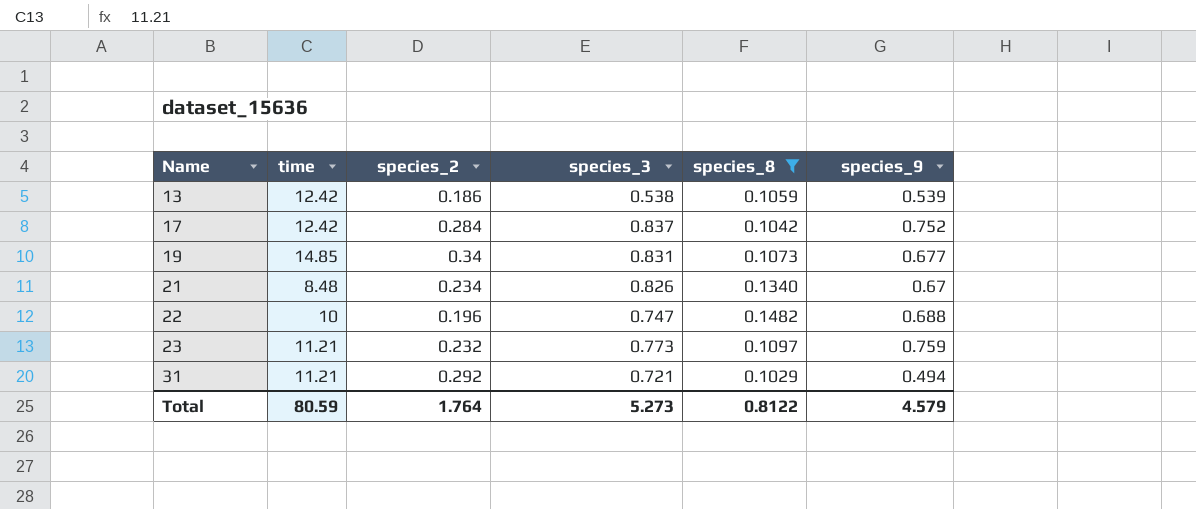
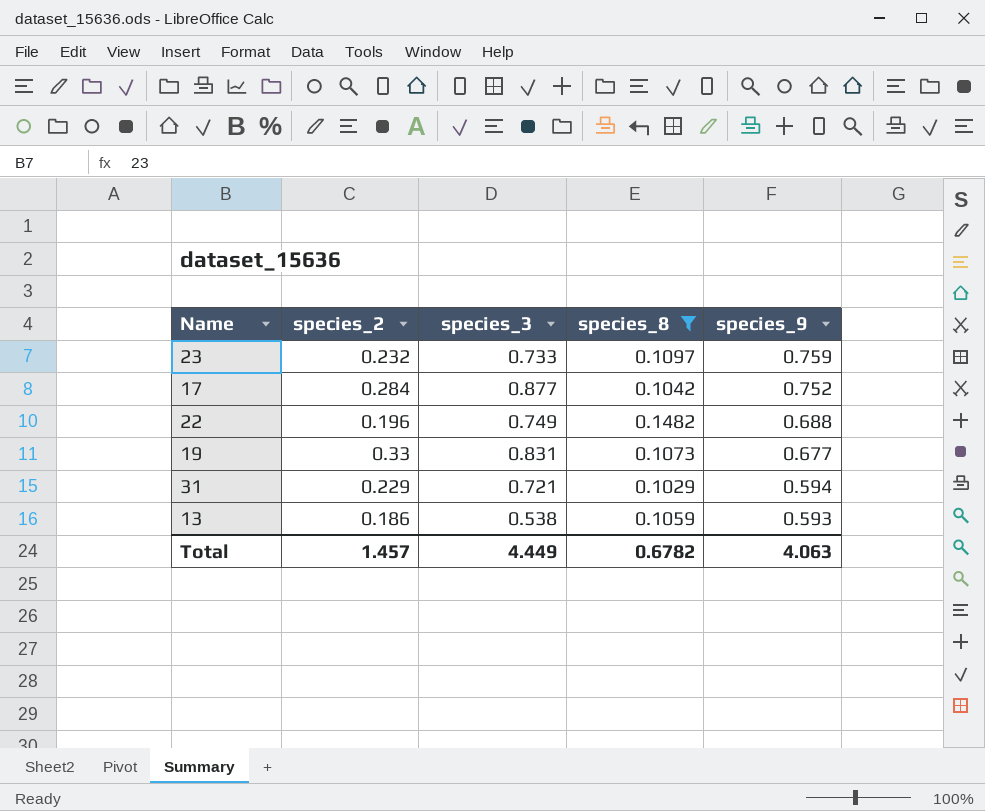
row order: Name ascending -> species_9 descending
column time | position: 2 -> none
row 21: 8.48 | 0.234 | 0.826 | 0.1340 | 0.67 -> none
23 | species_3: 0.773 -> 0.733
17 | species_3: 0.837 -> 0.877
22 | species_3: 0.747 -> 0.749
19 | species_2: 0.34 -> 0.33
31 | species_2: 0.292 -> 0.229
31 | species_9: 0.494 -> 0.594
13 | species_9: 0.539 -> 0.593
Total | species_2: 1.764 -> 1.457
Total | species_3: 5.273 -> 4.449
Total | species_8: 0.8122 -> 0.6782
Total | species_9: 4.579 -> 4.063

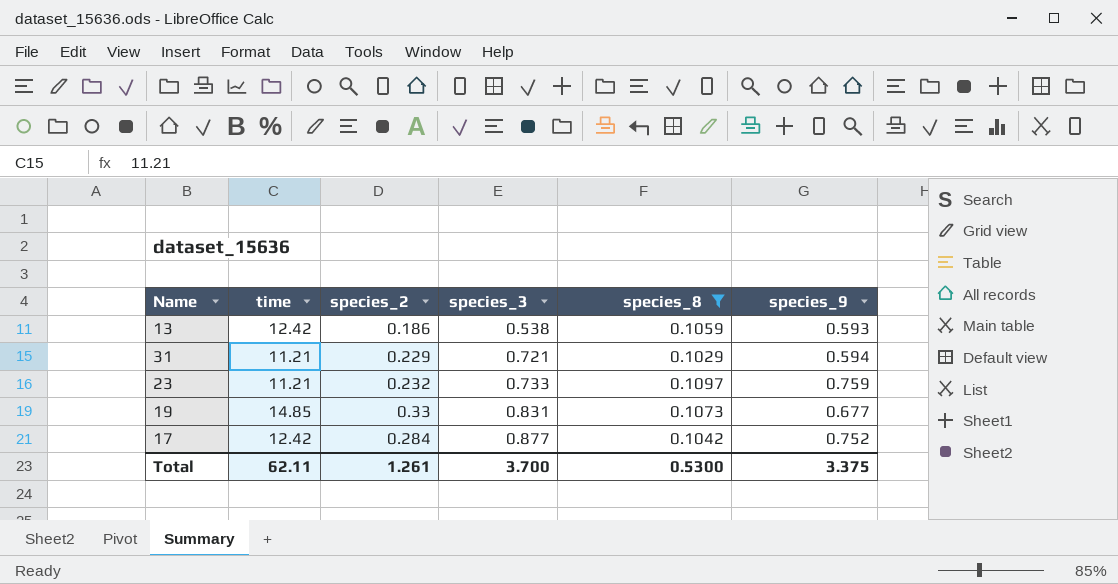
row order: species_9 descending -> species_3 ascending
column time | position: none -> 2
row 22: 0.196 | 0.749 | 0.1482 | 0.688 -> none
Total | species_2: 1.457 -> 1.261
Total | species_3: 4.449 -> 3.700
Total | species_8: 0.6782 -> 0.5300
Total | species_9: 4.063 -> 3.375

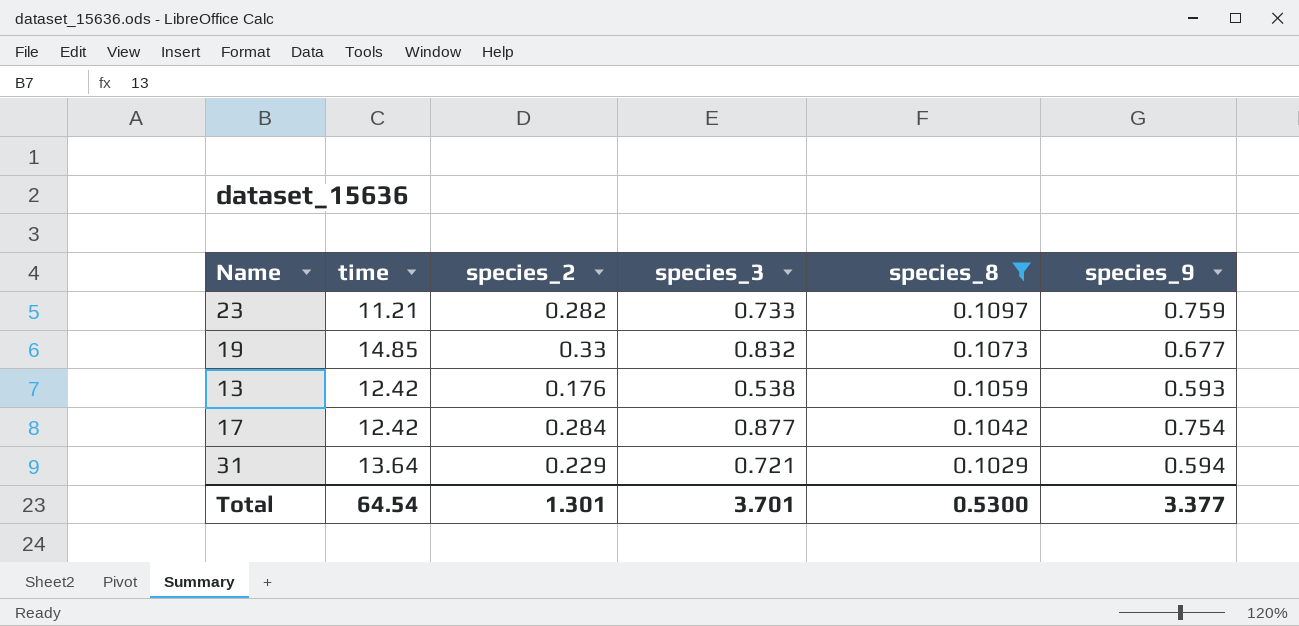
row order: species_3 ascending -> species_8 descending
23 | species_2: 0.232 -> 0.282
19 | species_3: 0.831 -> 0.832
13 | species_2: 0.186 -> 0.176
17 | species_9: 0.752 -> 0.754
31 | time: 11.21 -> 13.64
Total | time: 62.11 -> 64.54
Total | species_2: 1.261 -> 1.301
Total | species_3: 3.700 -> 3.701
Total | species_9: 3.375 -> 3.377

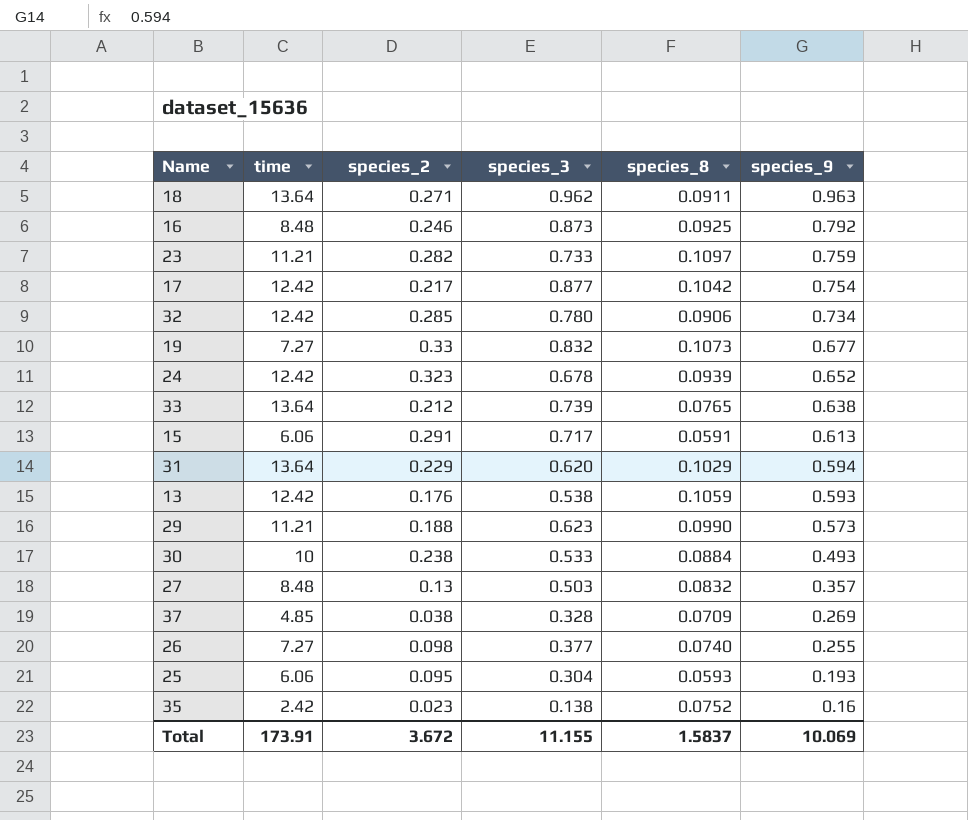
filter: species_8 >= 0.1029 -> none
row order: species_8 descending -> species_9 descending
17 | species_2: 0.284 -> 0.217
19 | time: 14.85 -> 7.27
31 | species_3: 0.721 -> 0.620
Total | time: 64.54 -> 173.91
Total | species_2: 1.301 -> 3.672
Total | species_3: 3.701 -> 11.155
Total | species_8: 0.5300 -> 1.5837
Total | species_9: 3.377 -> 10.069

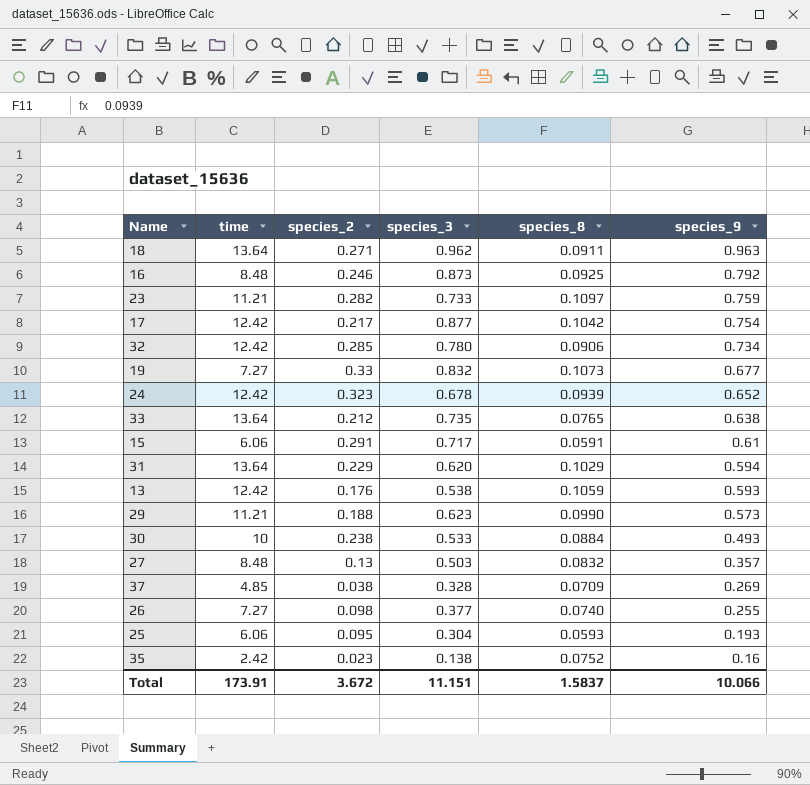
33 | species_3: 0.739 -> 0.735
15 | species_9: 0.613 -> 0.61
Total | species_3: 11.155 -> 11.151
Total | species_9: 10.069 -> 10.066

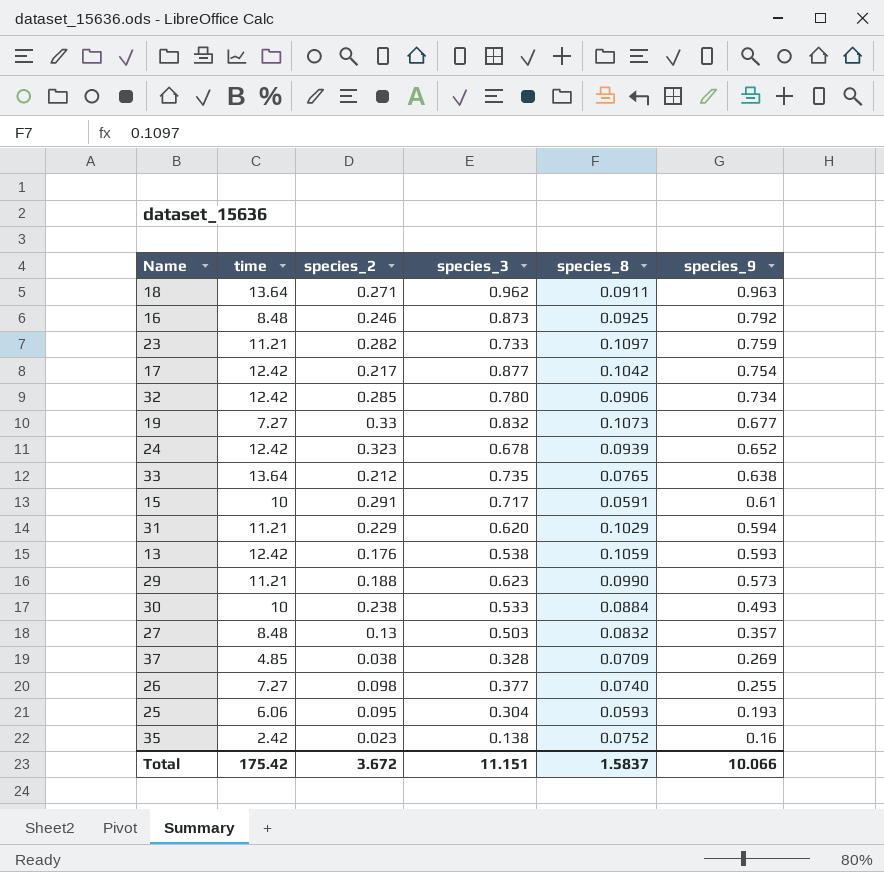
15 | time: 6.06 -> 10
31 | time: 13.64 -> 11.21
Total | time: 173.91 -> 175.42

